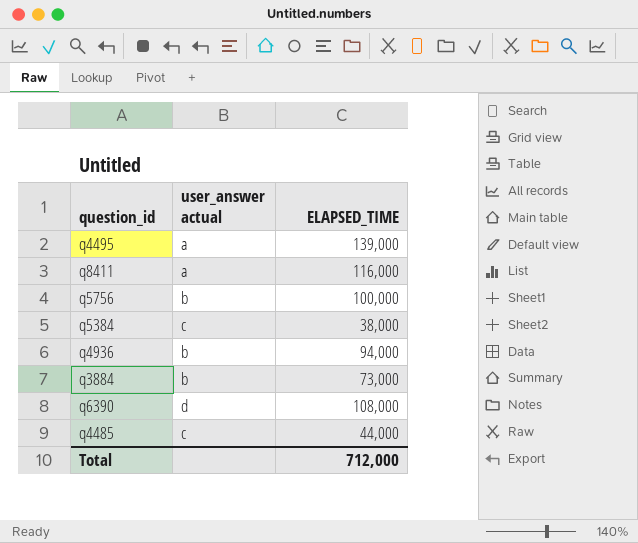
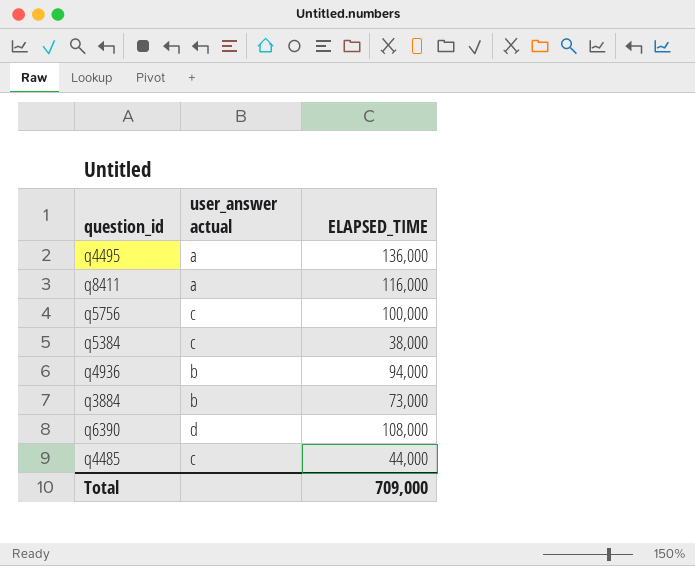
q4495 | ELAPSED_TIME: 139,000 -> 136,000
q5756 | user_answer actual: b -> c
Total | ELAPSED_TIME: 712,000 -> 709,000

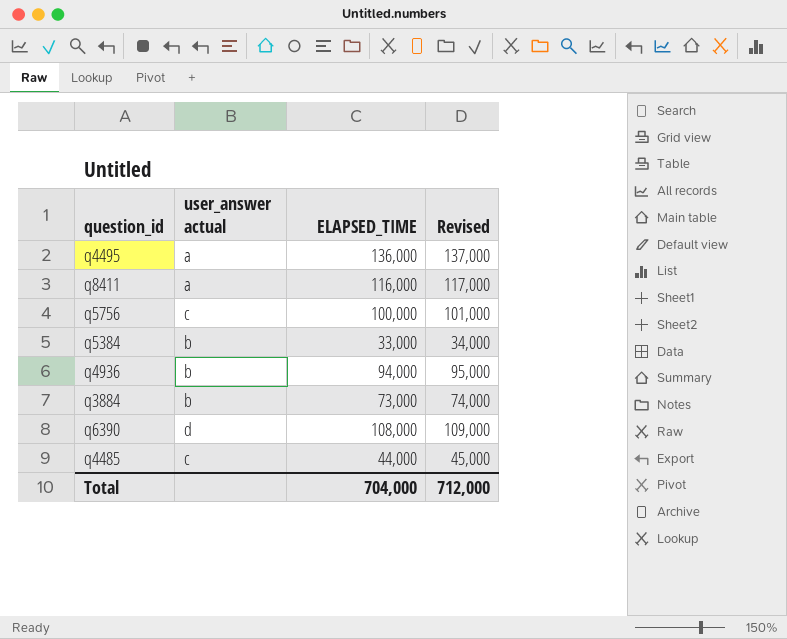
column Revised | formula: none -> [ELAPSED_TIME] + 1000
q5384 | user_answer actual: c -> b
q5384 | ELAPSED_TIME: 38,000 -> 33,000
Total | ELAPSED_TIME: 709,000 -> 704,000

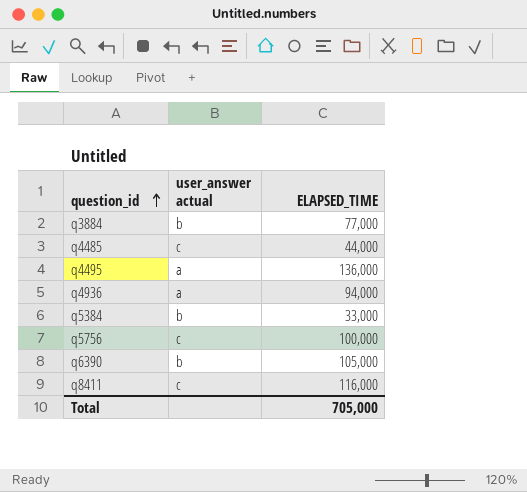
row order: none -> question_id ascending
column Revised | formula: [ELAPSED_TIME] + 1000 -> none
q3884 | ELAPSED_TIME: 73,000 -> 77,000
q4936 | user_answer actual: b -> a
q6390 | user_answer actual: d -> b
q6390 | ELAPSED_TIME: 108,000 -> 105,000
q8411 | user_answer actual: a -> c
Total | ELAPSED_TIME: 704,000 -> 705,000

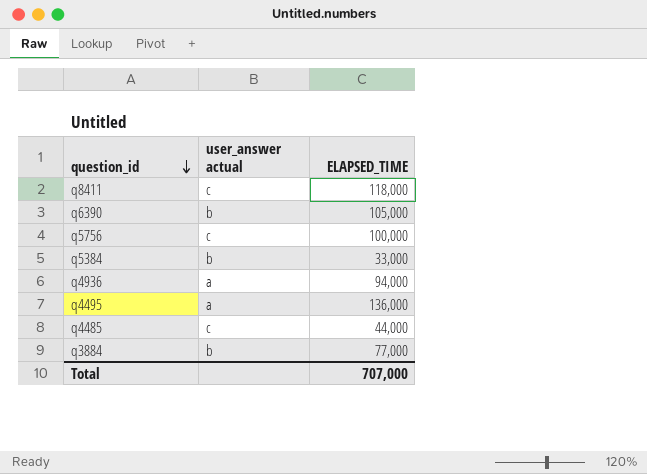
row order: question_id ascending -> question_id descending
q8411 | ELAPSED_TIME: 116,000 -> 118,000
Total | ELAPSED_TIME: 705,000 -> 707,000

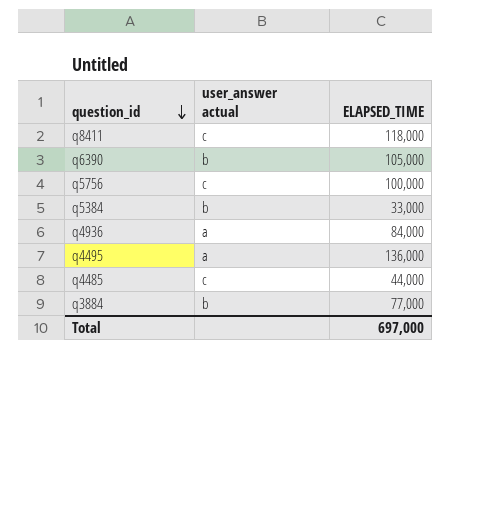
q4936 | ELAPSED_TIME: 94,000 -> 84,000
Total | ELAPSED_TIME: 707,000 -> 697,000

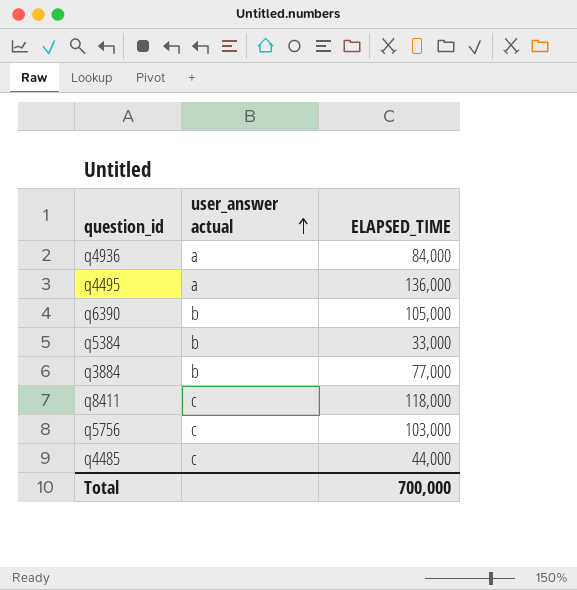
row order: question_id descending -> user_answer actual ascending
q5756 | ELAPSED_TIME: 100,000 -> 103,000
Total | ELAPSED_TIME: 697,000 -> 700,000

